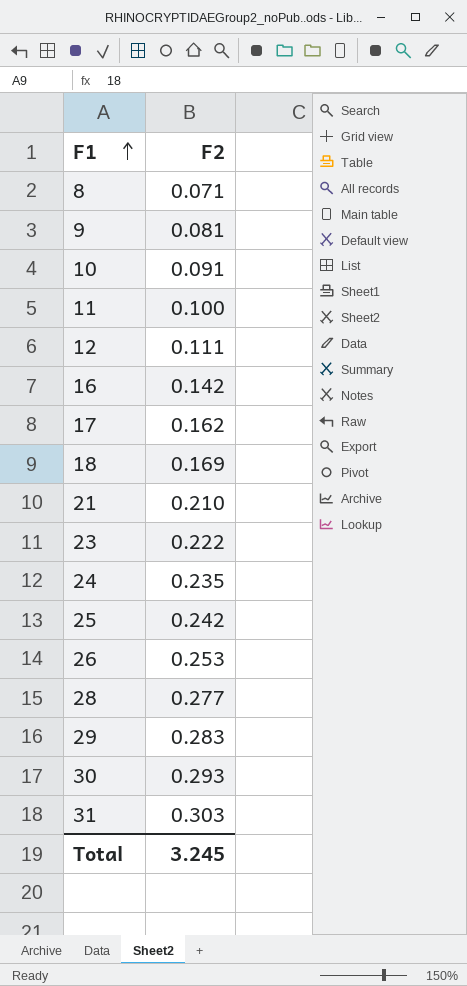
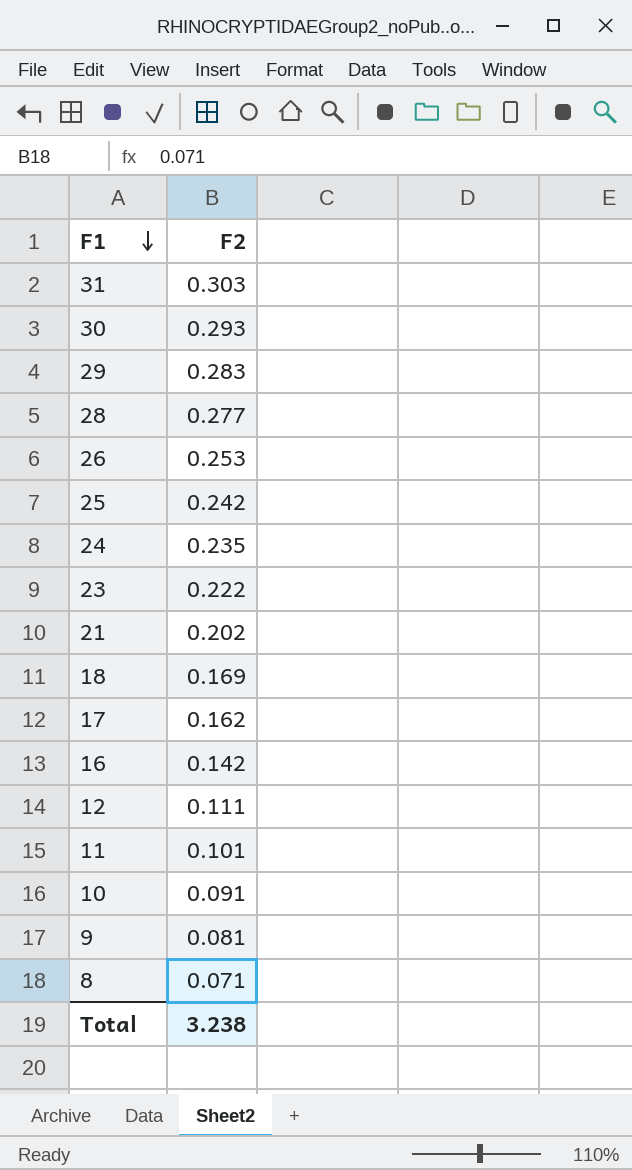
row order: F1 ascending -> F1 descending
21 | F2: 0.210 -> 0.202
11 | F2: 0.100 -> 0.101
Total | F2: 3.245 -> 3.238

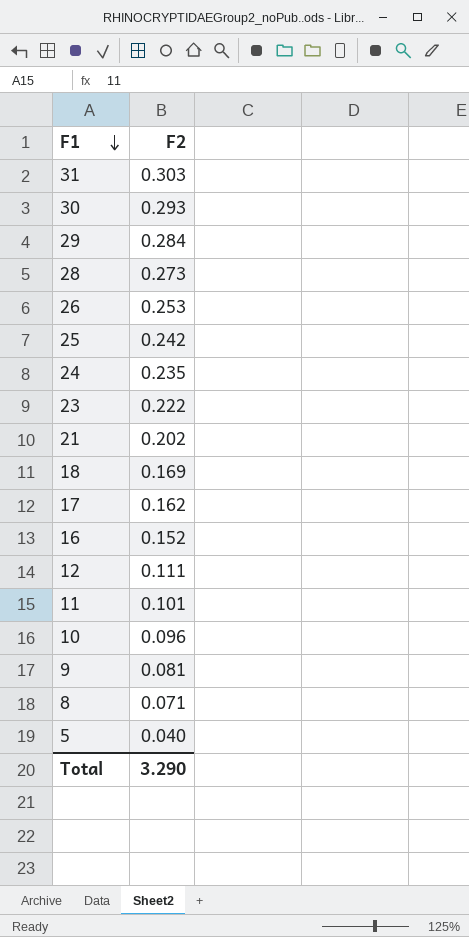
29 | F2: 0.283 -> 0.284
28 | F2: 0.277 -> 0.273
16 | F2: 0.142 -> 0.152
10 | F2: 0.091 -> 0.096
row 5: none -> 0.040
Total | F2: 3.238 -> 3.290

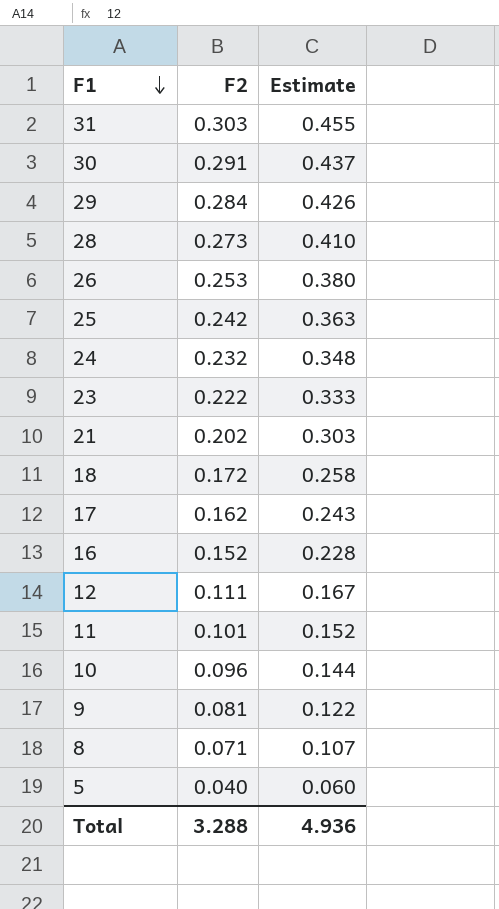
column Estimate | formula: none -> [F2] * 1.5
30 | F2: 0.293 -> 0.291
24 | F2: 0.235 -> 0.232
18 | F2: 0.169 -> 0.172
Total | F2: 3.290 -> 3.288

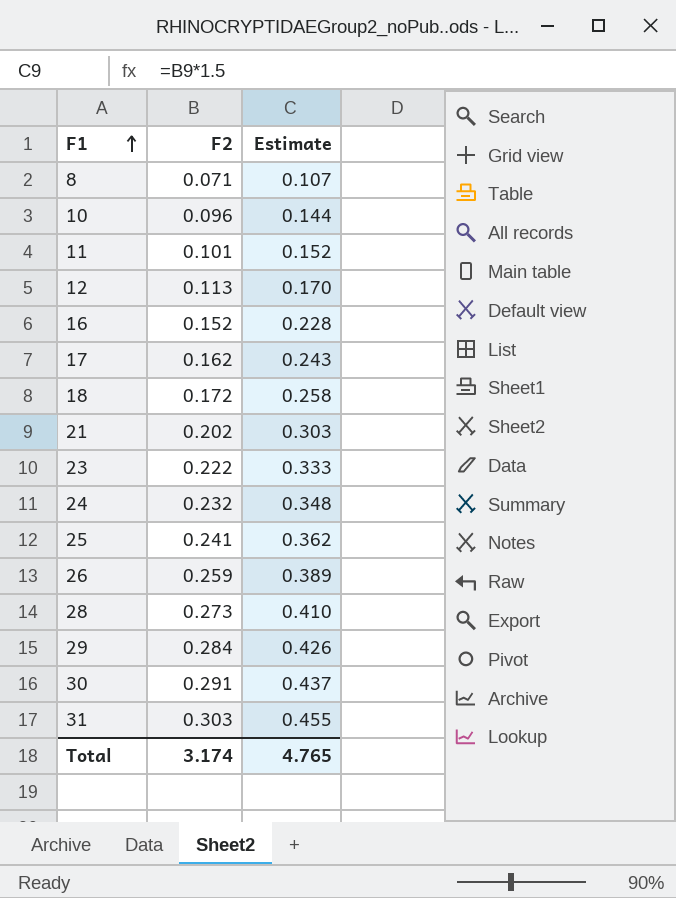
row order: F1 descending -> F1 ascending
row 9: 0.081 | 0.122 -> none
row 5: 0.040 | 0.060 -> none
12 | F2: 0.111 -> 0.113
12 | Estimate: 0.167 -> 0.170
25 | F2: 0.242 -> 0.241
25 | Estimate: 0.363 -> 0.362
26 | F2: 0.253 -> 0.259
26 | Estimate: 0.380 -> 0.389
Total | F2: 3.288 -> 3.174
Total | Estimate: 4.936 -> 4.765

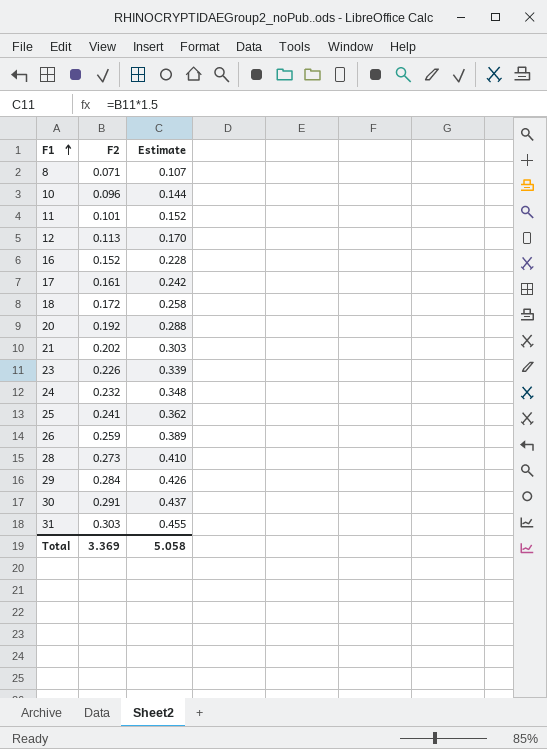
17 | F2: 0.162 -> 0.161
17 | Estimate: 0.243 -> 0.242
row 20: none -> 0.192 | 0.288
23 | F2: 0.222 -> 0.226
23 | Estimate: 0.333 -> 0.339
Total | F2: 3.174 -> 3.369
Total | Estimate: 4.765 -> 5.058

